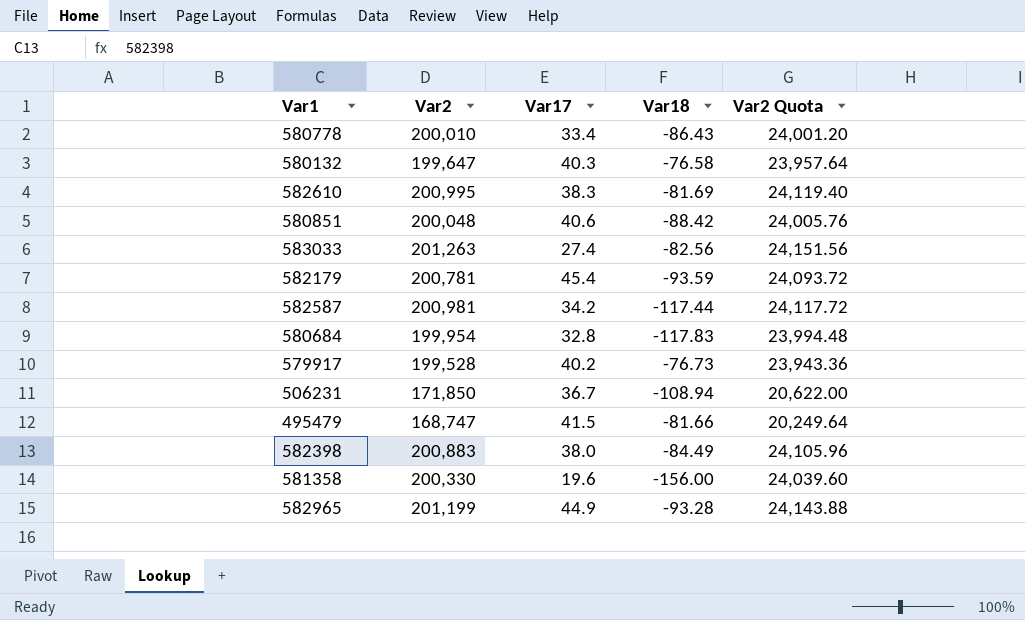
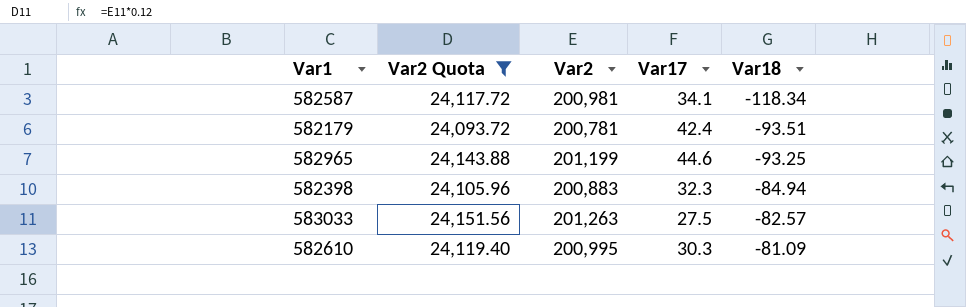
filter: none -> Var2 Quota >= 24,093.72
row order: none -> Var18 ascending
column Var2 Quota | position: 5 -> 2
582587 | Var17: 34.2 -> 34.1
582587 | Var18: -117.44 -> -118.34
582179 | Var17: 45.4 -> 42.4
582179 | Var18: -93.59 -> -93.51
582965 | Var17: 44.9 -> 44.6
582965 | Var18: -93.28 -> -93.25
582398 | Var17: 38.0 -> 32.3
582398 | Var18: -84.49 -> -84.94
583033 | Var17: 27.4 -> 27.5
583033 | Var18: -82.56 -> -82.57
582610 | Var17: 38.3 -> 30.3
582610 | Var18: -81.69 -> -81.09

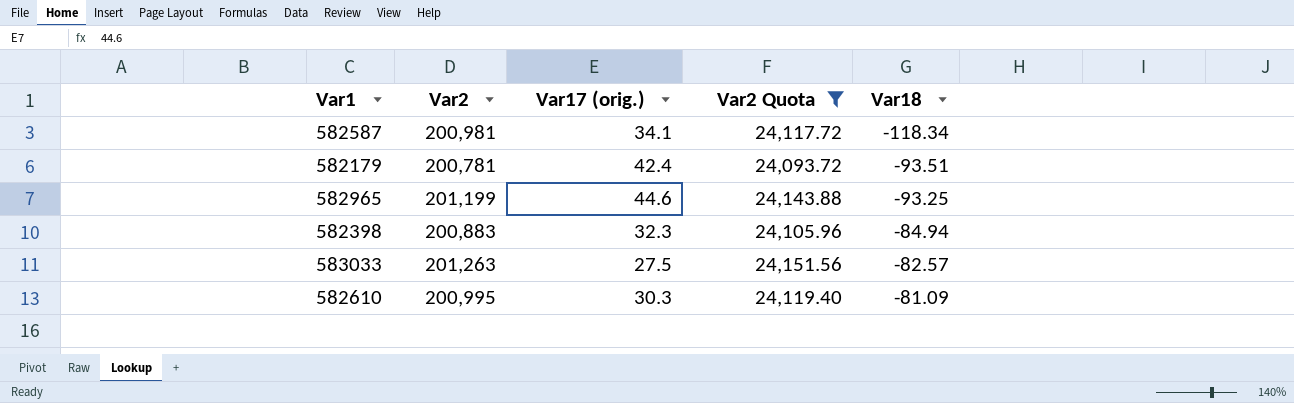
column name: Var17 -> Var17 (orig.)
column Var2 Quota | position: 2 -> 4

